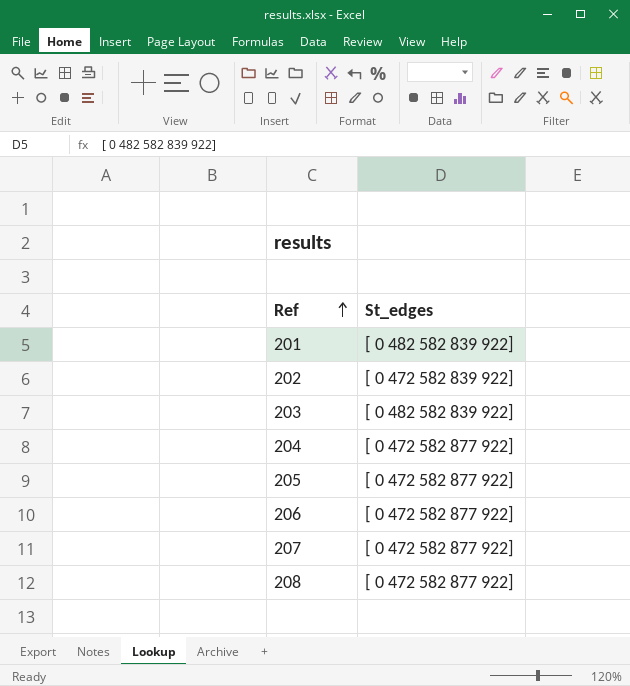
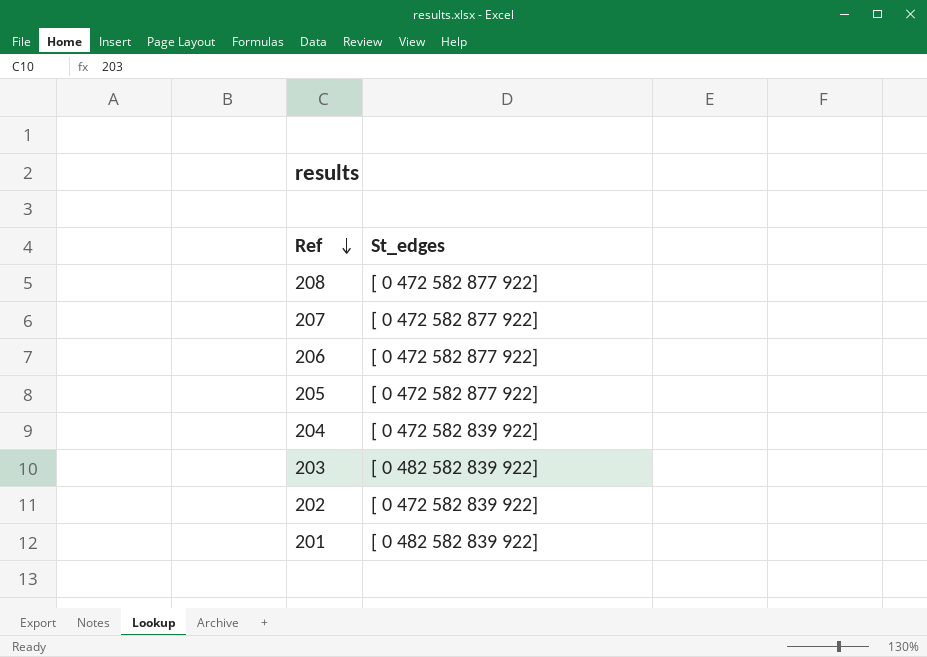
row order: Ref ascending -> Ref descending
204 | St_edges: [ 0 472 582 877 922] -> [ 0 472 582 839 922]

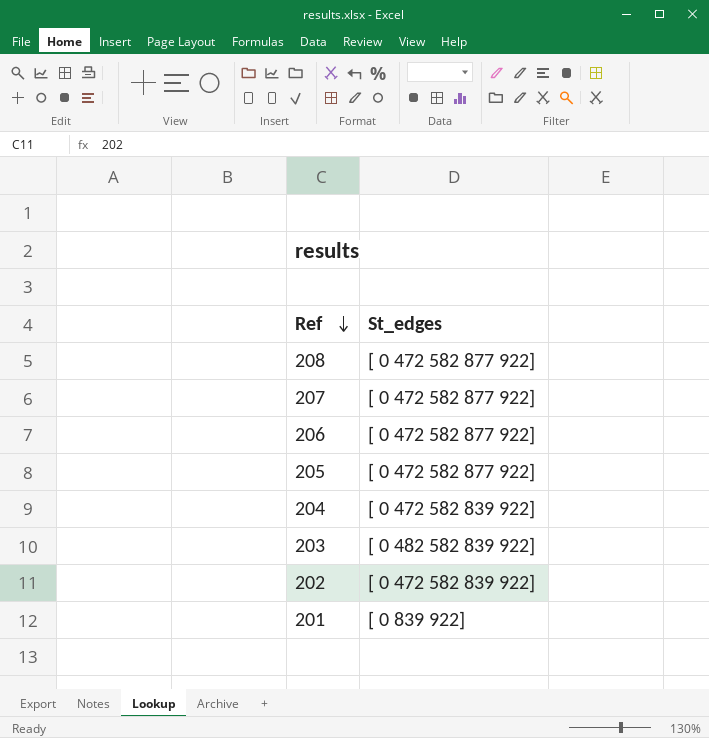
201 | St_edges: [ 0 482 582 839 922] -> [ 0 839 922]

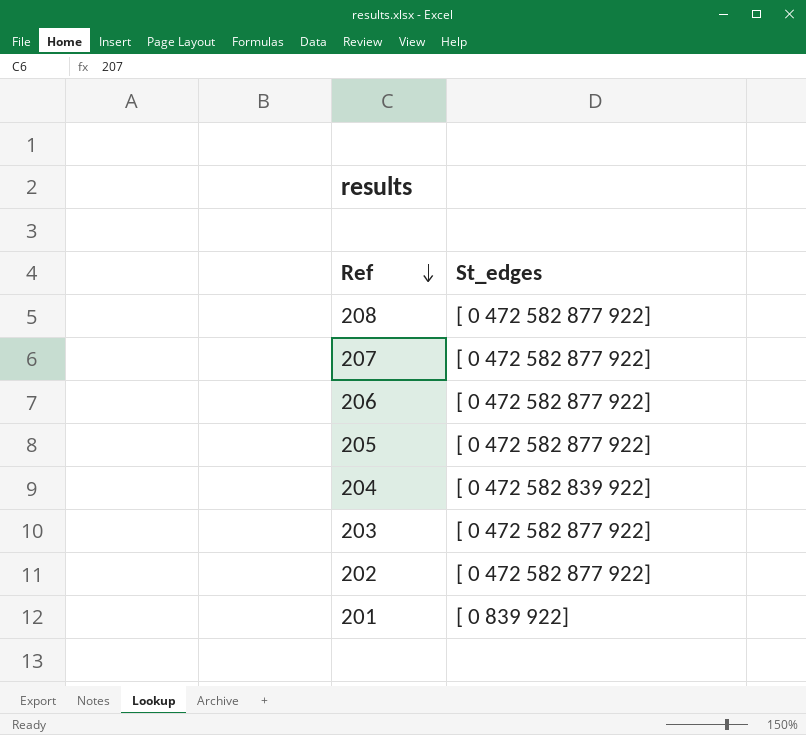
203 | St_edges: [ 0 482 582 839 922] -> [ 0 472 582 877 922]
202 | St_edges: [ 0 472 582 839 922] -> [ 0 472 582 877 922]

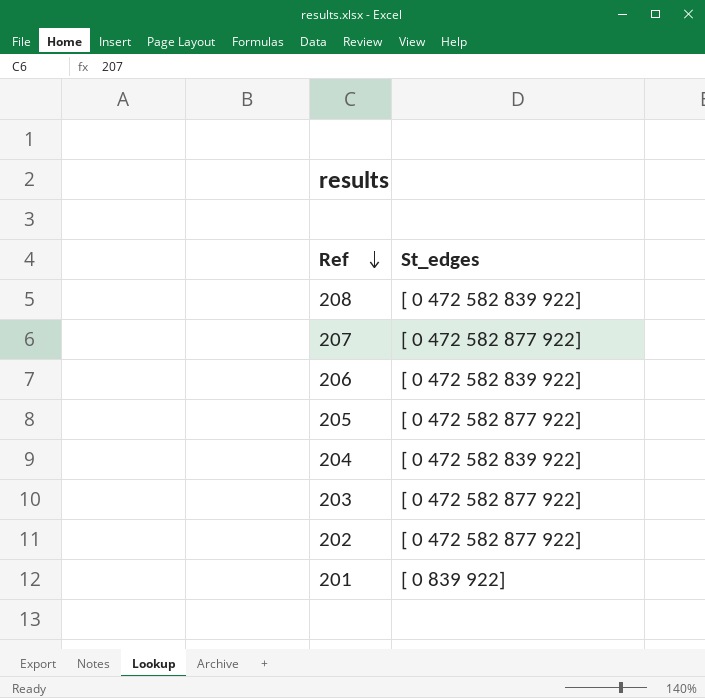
208 | St_edges: [ 0 472 582 877 922] -> [ 0 472 582 839 922]
206 | St_edges: [ 0 472 582 877 922] -> [ 0 472 582 839 922]

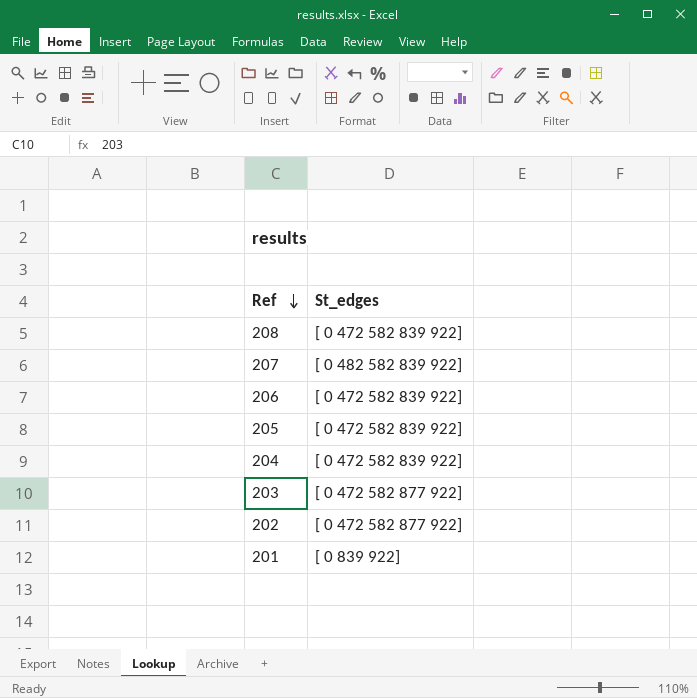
207 | St_edges: [ 0 472 582 877 922] -> [ 0 482 582 839 922]
205 | St_edges: [ 0 472 582 877 922] -> [ 0 472 582 839 922]

